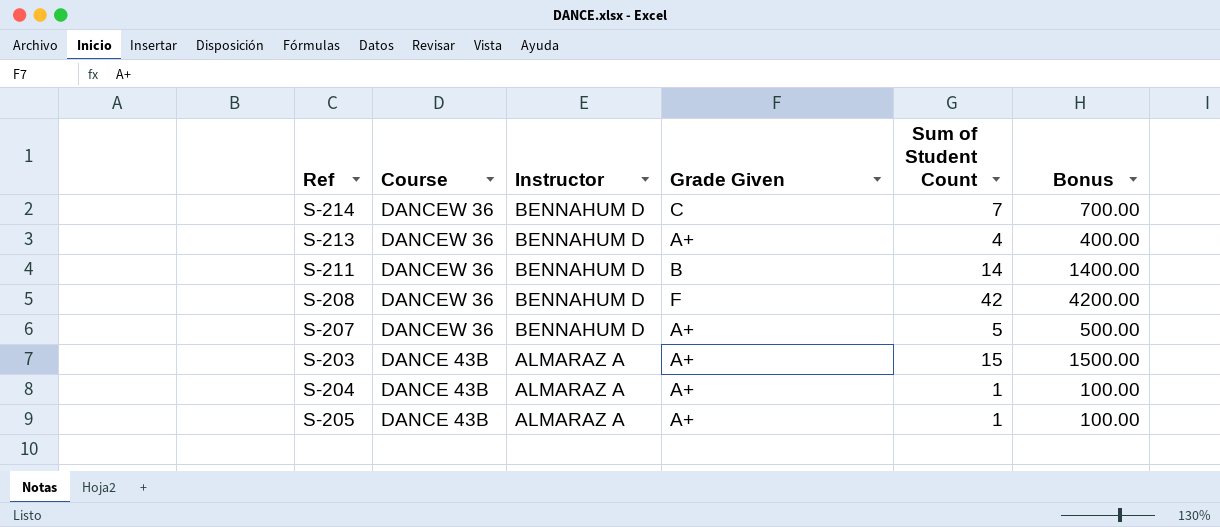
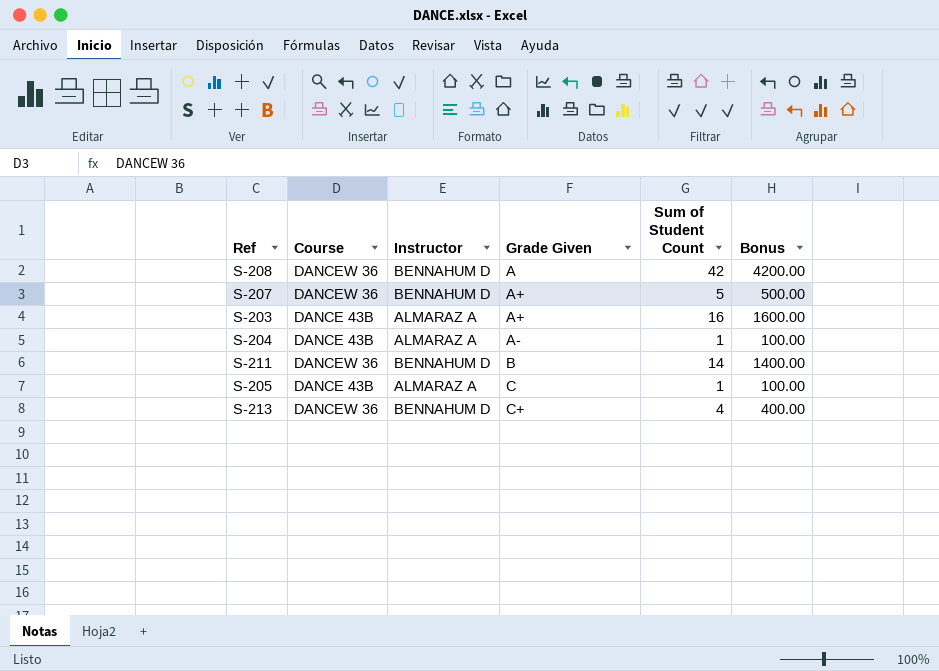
row order: Course descending -> Grade Given ascending
row S-214: DANCEW 36 | BENNAHUM D | C | 7 | 700.00 -> none
S-208 | Grade Given: F -> A
S-203 | Sum of Student Count: 15 -> 16
S-203 | Bonus: 1500.00 -> 1600.00
S-204 | Grade Given: A+ -> A-
S-205 | Grade Given: A+ -> C
S-213 | Grade Given: A+ -> C+

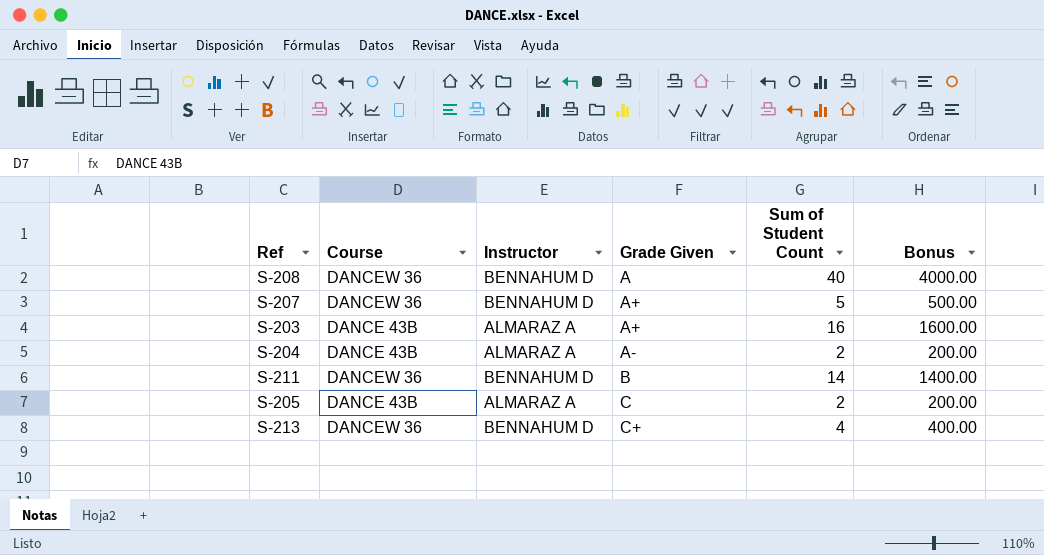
S-208 | Sum of Student Count: 42 -> 40
S-208 | Bonus: 4200.00 -> 4000.00
S-204 | Sum of Student Count: 1 -> 2
S-204 | Bonus: 100.00 -> 200.00
S-205 | Sum of Student Count: 1 -> 2
S-205 | Bonus: 100.00 -> 200.00

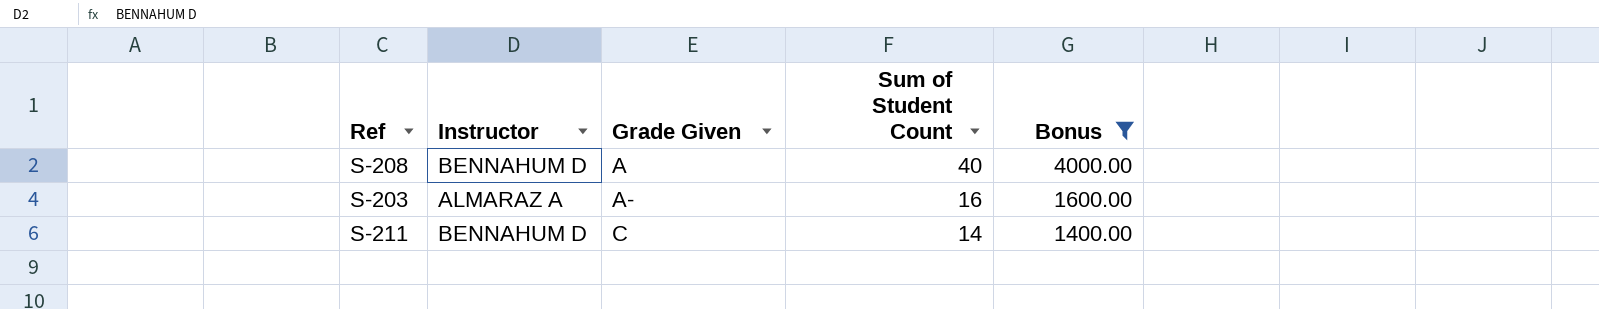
filter: none -> Bonus >= 1400.00
column Course | position: 2 -> none
S-203 | Grade Given: A+ -> A-
S-211 | Grade Given: B -> C

